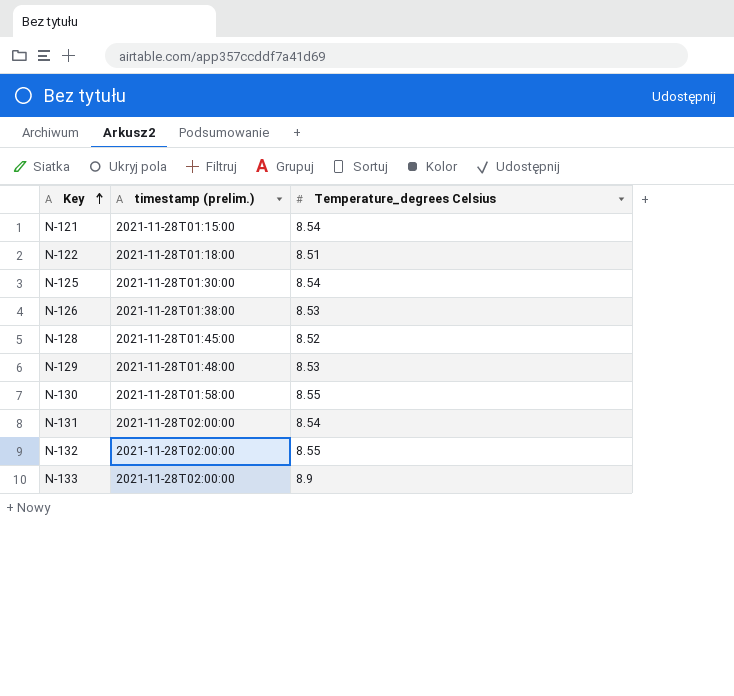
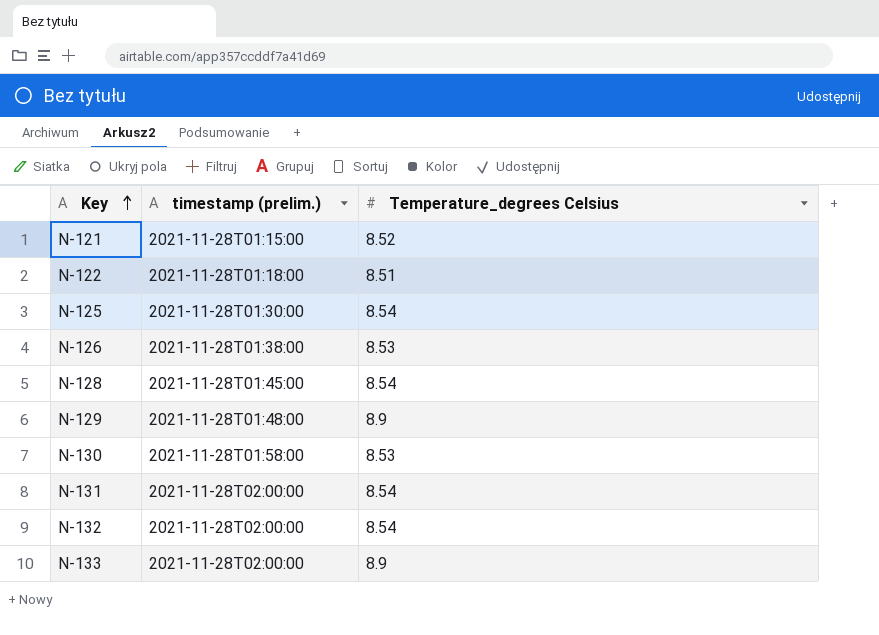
N-121 | Temperature_degrees Celsius: 8.54 -> 8.52
N-128 | Temperature_degrees Celsius: 8.52 -> 8.54
N-129 | Temperature_degrees Celsius: 8.53 -> 8.9
N-130 | Temperature_degrees Celsius: 8.55 -> 8.53
N-132 | Temperature_degrees Celsius: 8.55 -> 8.54

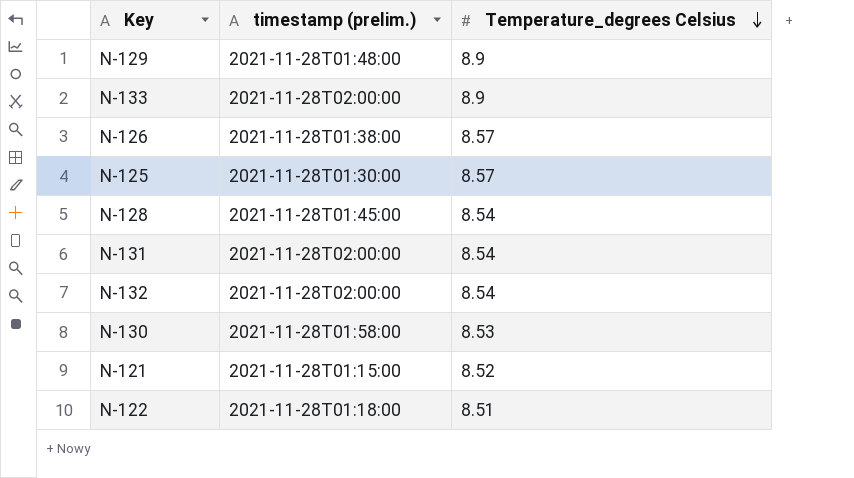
row order: Key ascending -> Temperature_degrees Celsius descending
N-126 | Temperature_degrees Celsius: 8.53 -> 8.57
N-125 | Temperature_degrees Celsius: 8.54 -> 8.57

